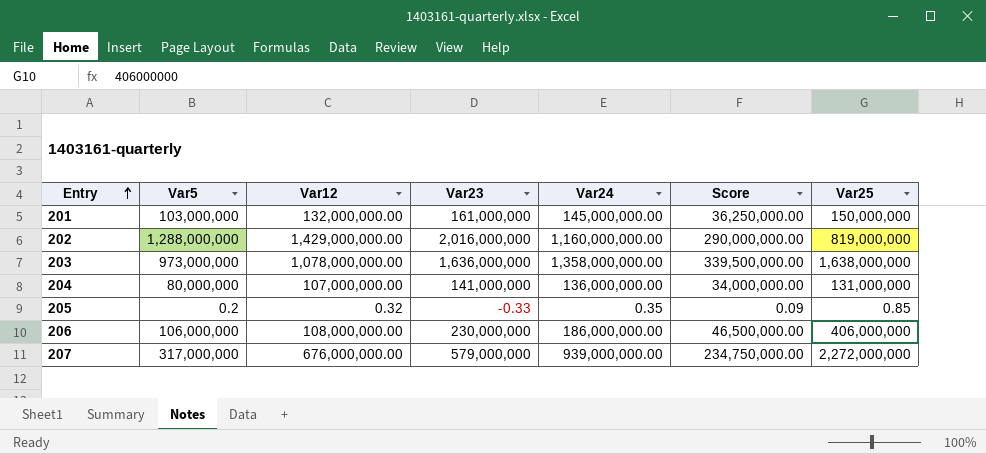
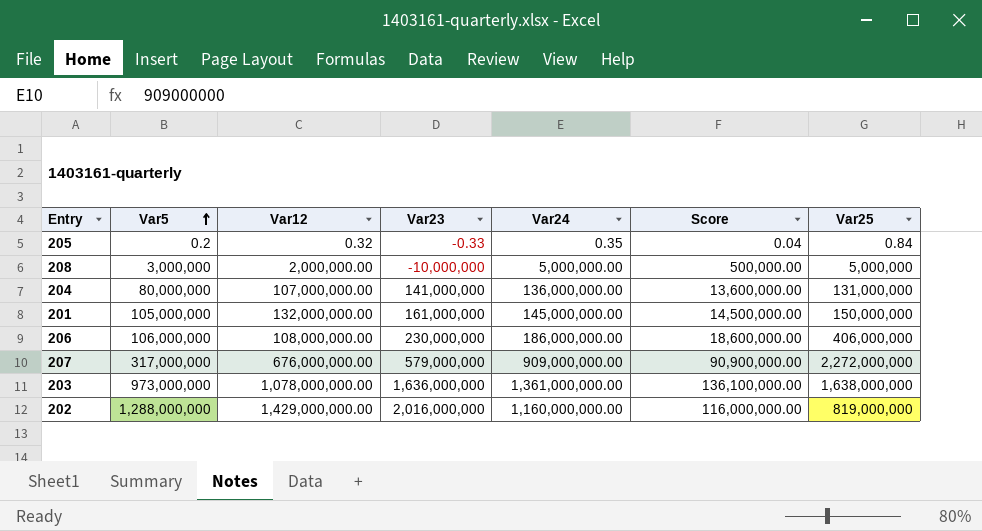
row order: Entry ascending -> Var5 ascending
column Score | formula: [Var24] * 0.25 -> [Var24] * 0.1
205 | Var25: 0.85 -> 0.84
row 208: none -> 3,000,000 | 2,000,000.00 | -10,000,000 | 5,000,000.00 | 500,000.00 | 5,000,000
201 | Var5: 103,000,000 -> 105,000,000
207 | Var24: 939,000,000.00 -> 909,000,000.00
203 | Var24: 1,358,000,000.00 -> 1,361,000,000.00

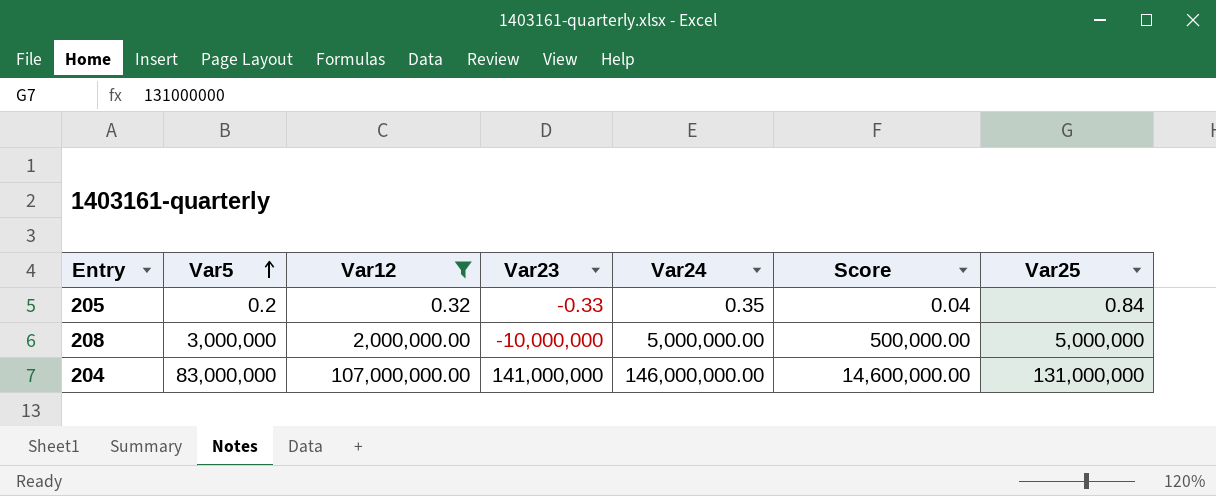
filter: none -> Var12 <= 107,000,000.00
204 | Var5: 80,000,000 -> 83,000,000
204 | Var24: 136,000,000.00 -> 146,000,000.00
204 | Score: 13,600,000.00 -> 14,600,000.00

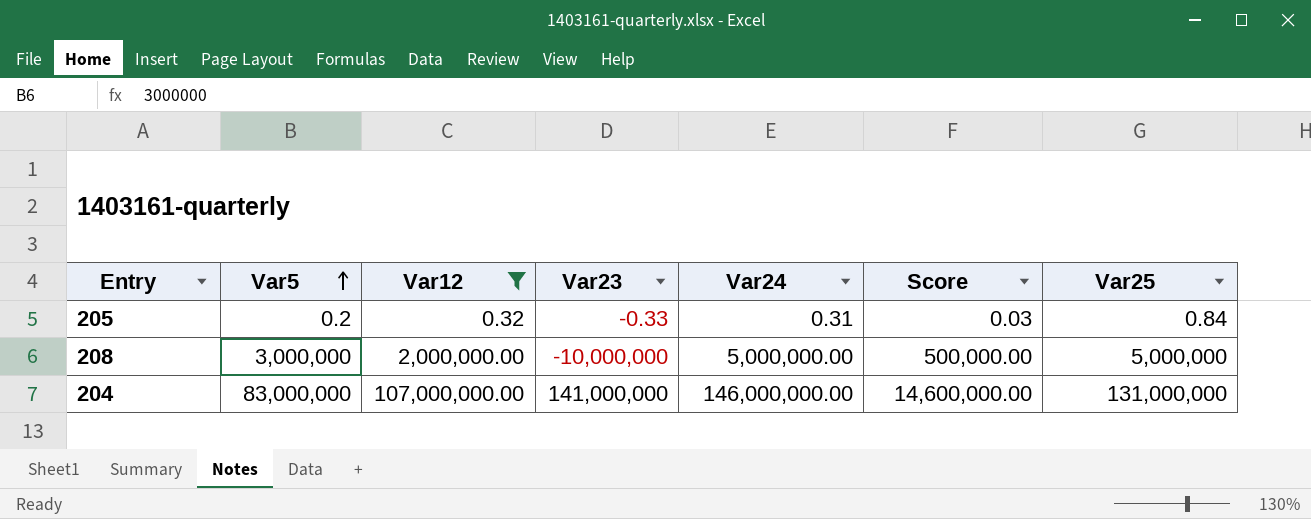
205 | Var24: 0.35 -> 0.31
205 | Score: 0.04 -> 0.03

